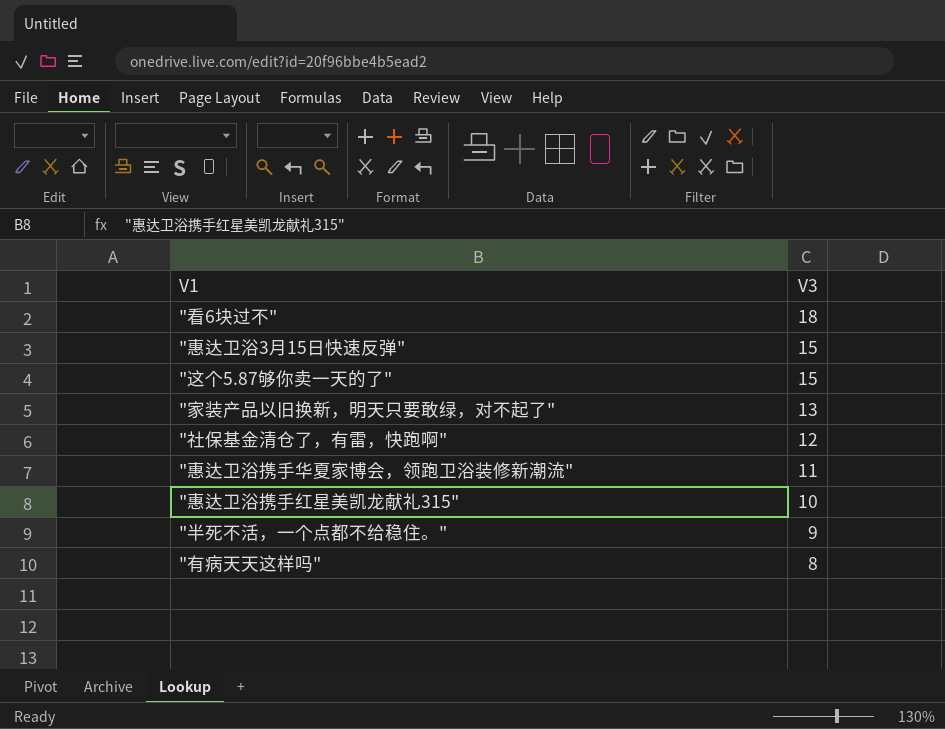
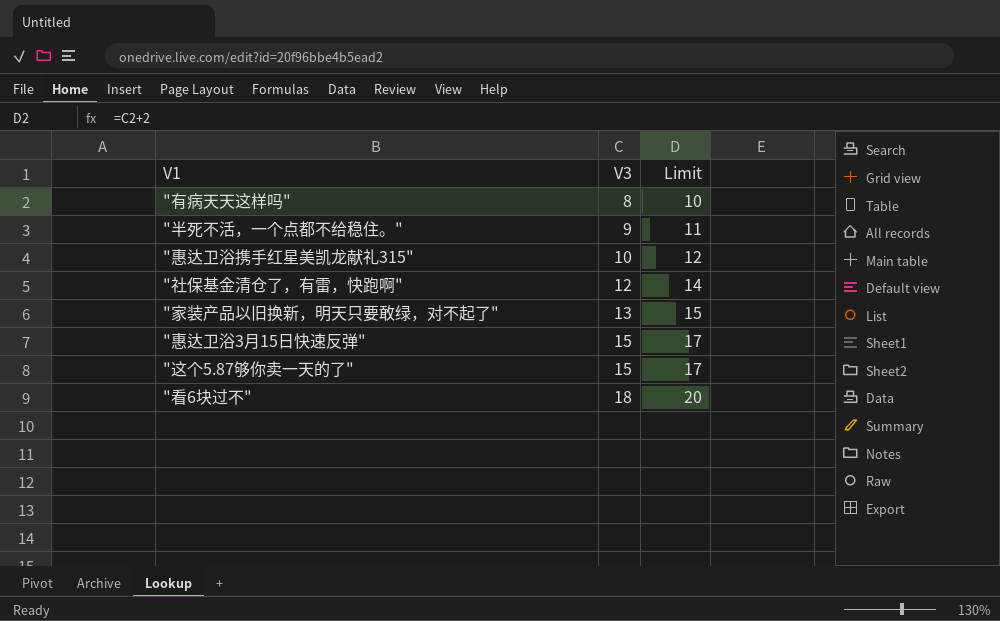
row order: V3 descending -> V3 ascending
column Limit | formula: none -> [V3] + 2
row "惠达卫浴携手华夏家博会，领跑卫浴装修新潮流": 11 -> none

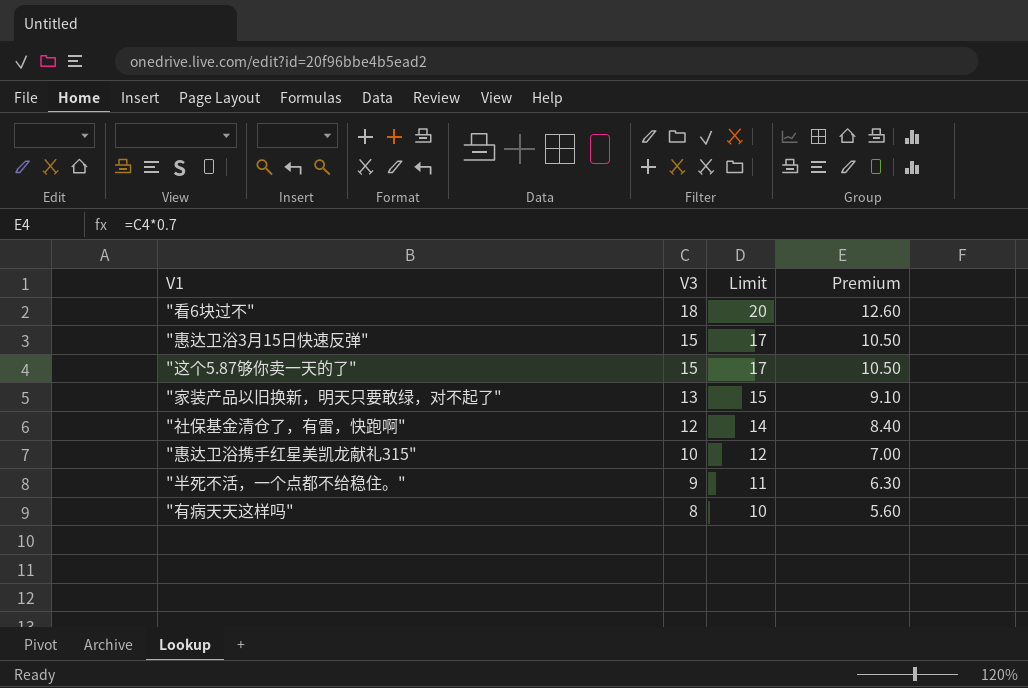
row order: V3 ascending -> V3 descending
column Premium | formula: none -> [V3] * 0.7

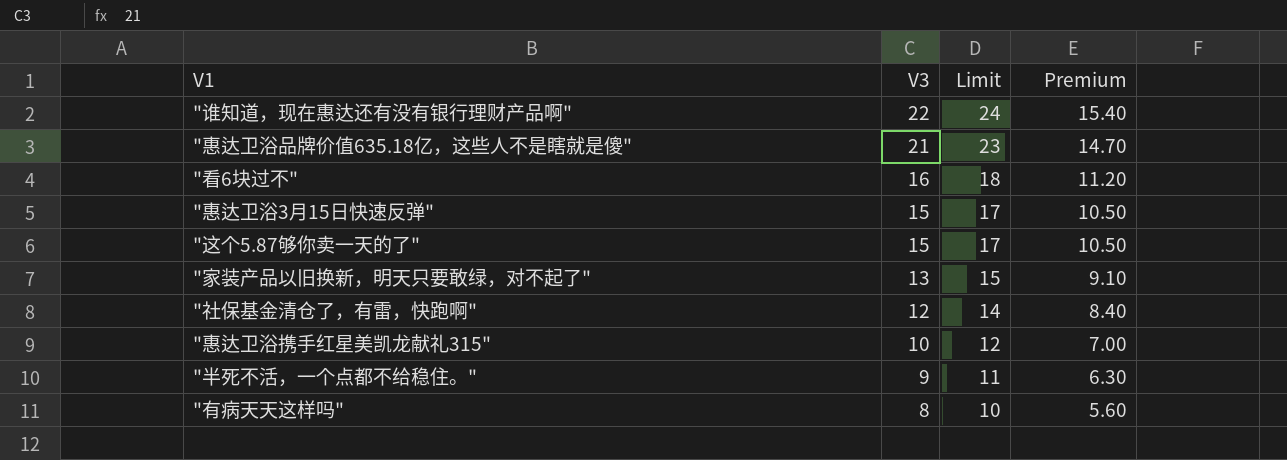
row "谁知道，现在惠达还有没有银行理财产品啊": none -> 22 | 24 | 15.40
row "惠达卫浴品牌价值635.18亿，这些人不是瞎就是傻": none -> 21 | 23 | 14.70
"看6块过不" | V3: 18 -> 16
"看6块过不" | Limit: 20 -> 18
"看6块过不" | Premium: 12.60 -> 11.20

